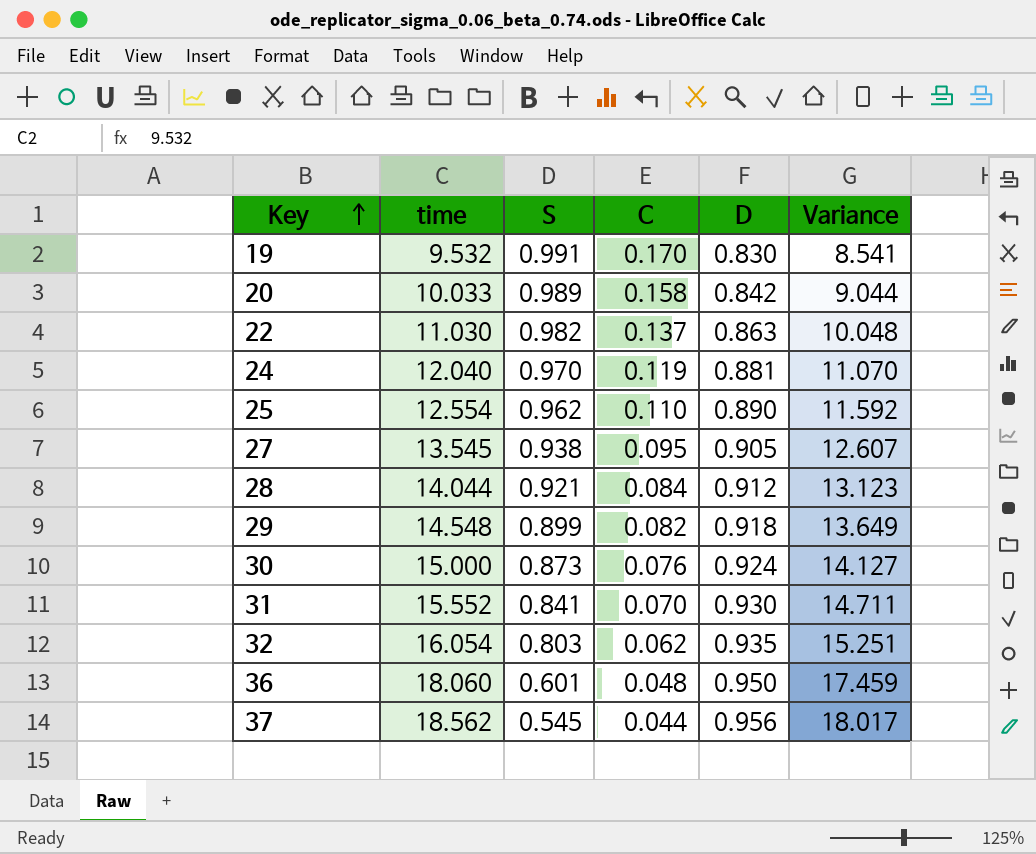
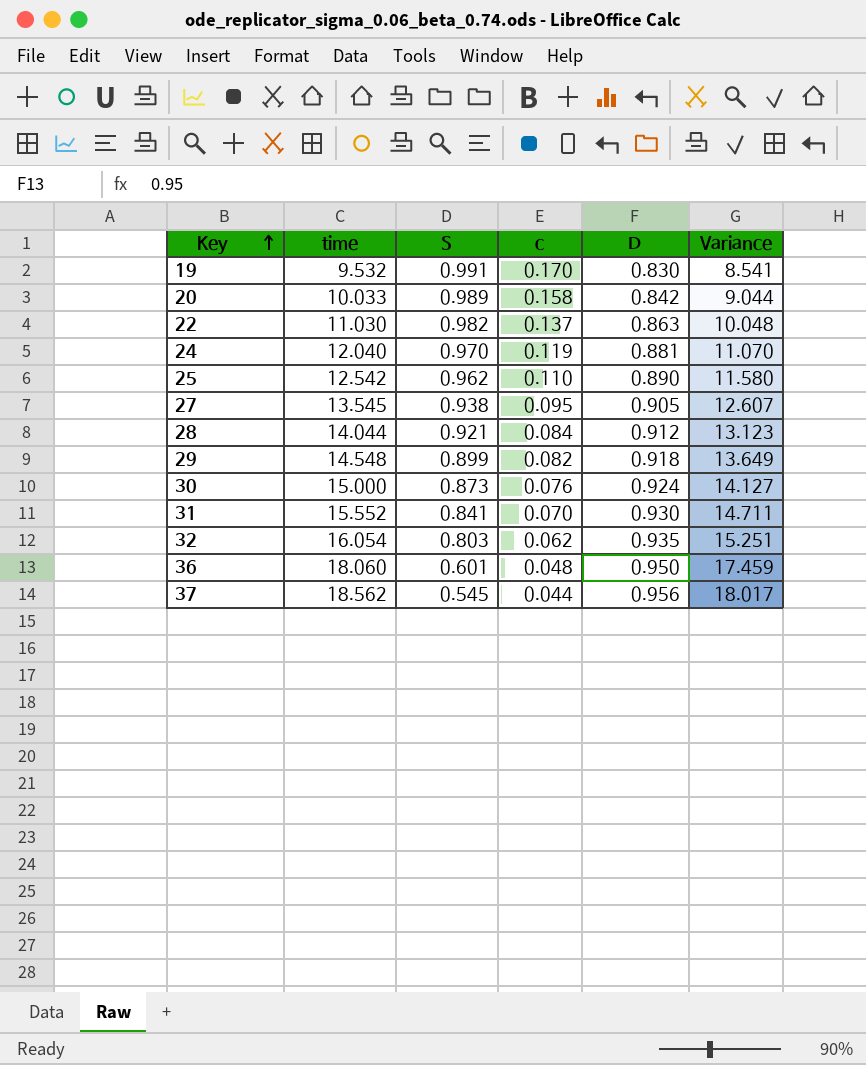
column name: C -> c
25 | time: 12.554 -> 12.542
25 | Variance: 11.592 -> 11.580

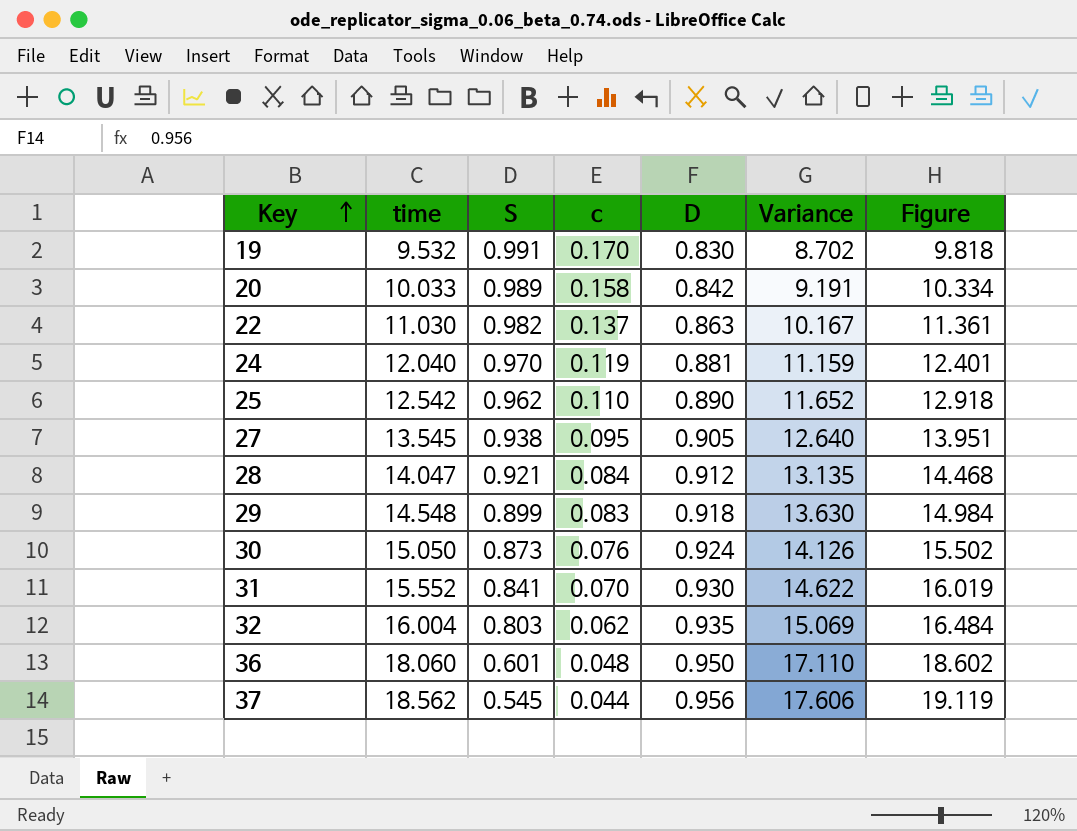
column Variance | formula: [time] - [S] -> [time] - [D]
column Figure | formula: none -> [time] * 1.03
28 | time: 14.044 -> 14.047
29 | c: 0.082 -> 0.083
30 | time: 15.000 -> 15.050
32 | time: 16.054 -> 16.004

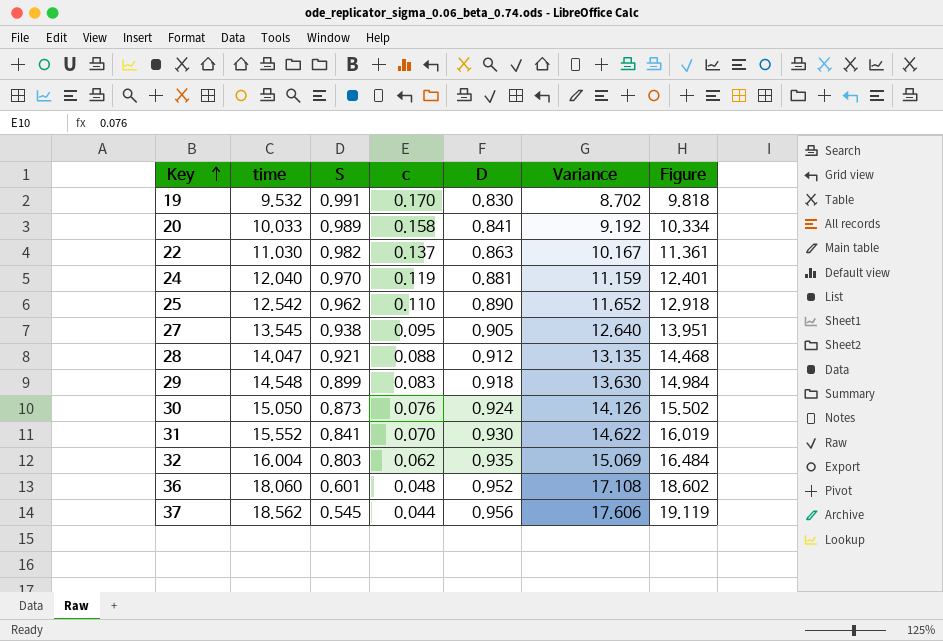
20 | D: 0.842 -> 0.841
20 | Variance: 9.191 -> 9.192
28 | c: 0.084 -> 0.088
36 | D: 0.950 -> 0.952
36 | Variance: 17.110 -> 17.108

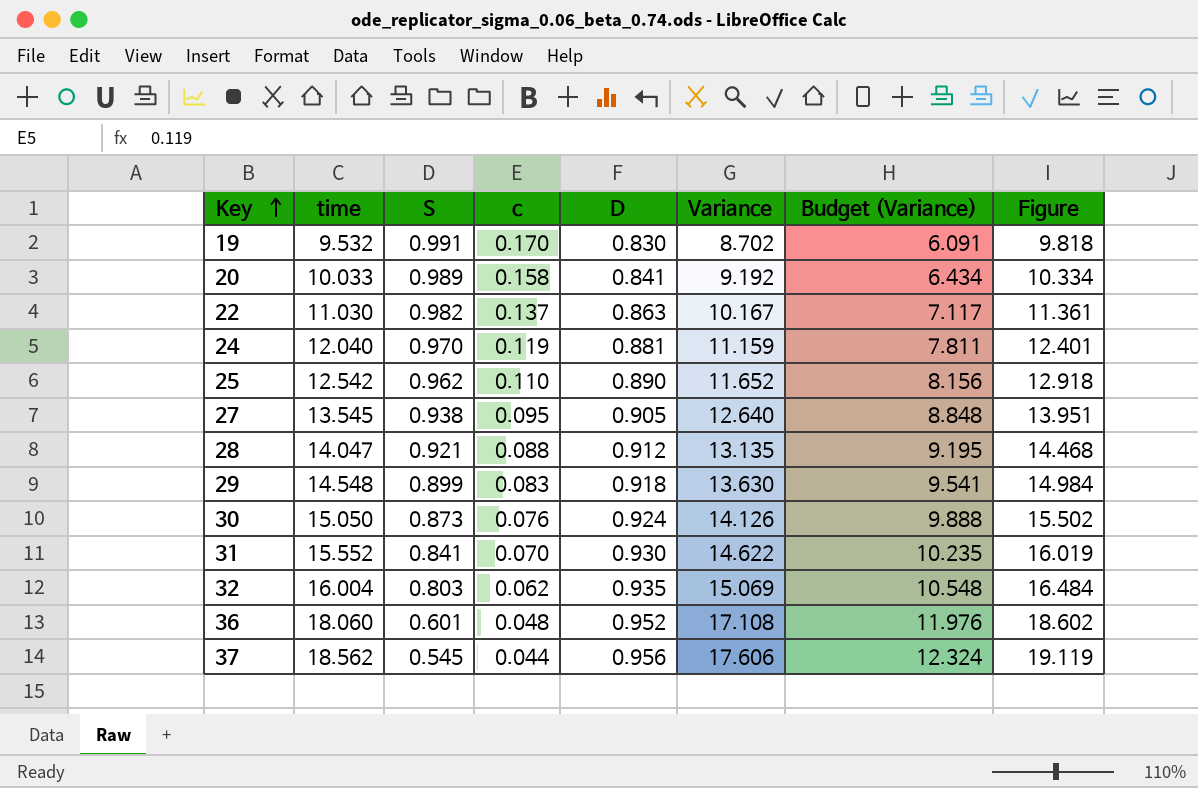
column Budget (Variance) | formula: none -> [Variance] * 0.7

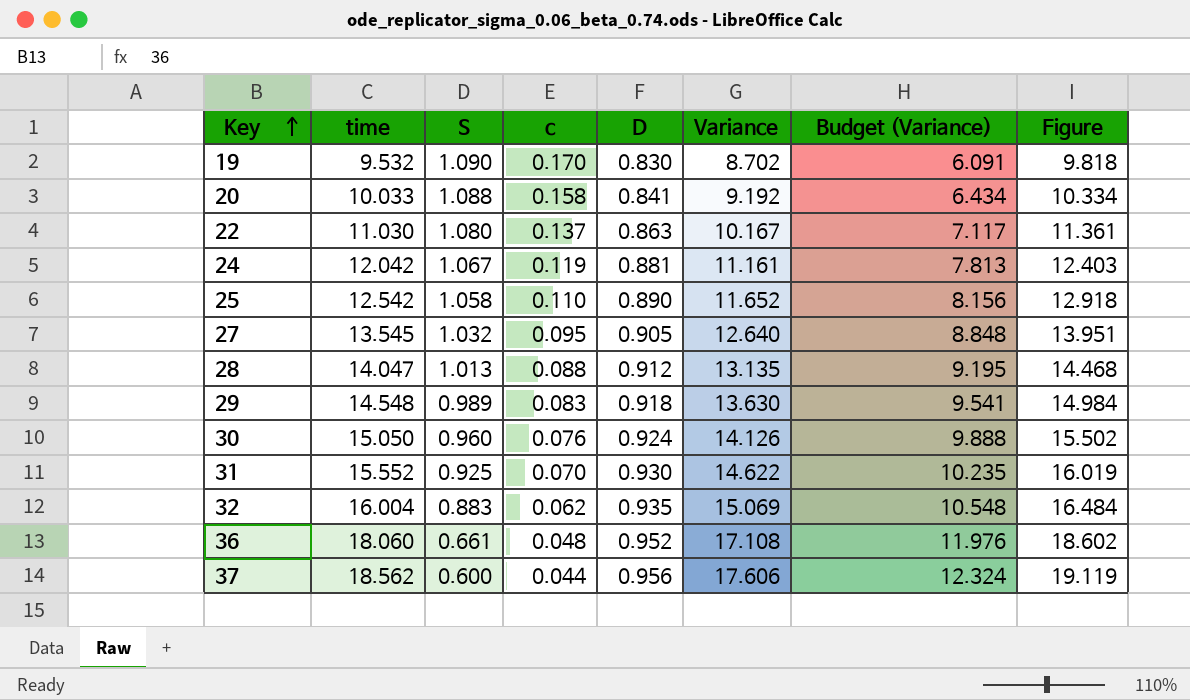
19 | S: 0.991 -> 1.090
20 | S: 0.989 -> 1.088
22 | S: 0.982 -> 1.080
24 | time: 12.040 -> 12.042
24 | S: 0.970 -> 1.067
24 | Variance: 11.159 -> 11.161
24 | Budget (Variance): 7.811 -> 7.813
24 | Figure: 12.401 -> 12.403
25 | S: 0.962 -> 1.058
27 | S: 0.938 -> 1.032
28 | S: 0.921 -> 1.013
29 | S: 0.899 -> 0.989
30 | S: 0.873 -> 0.960
31 | S: 0.841 -> 0.925
32 | S: 0.803 -> 0.883
36 | S: 0.601 -> 0.661
37 | S: 0.545 -> 0.600

